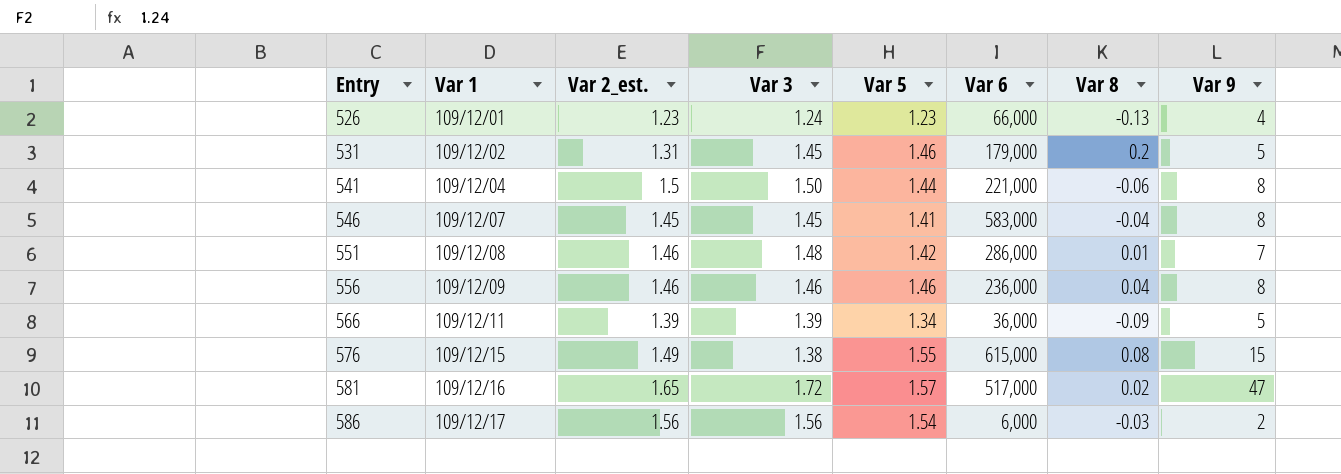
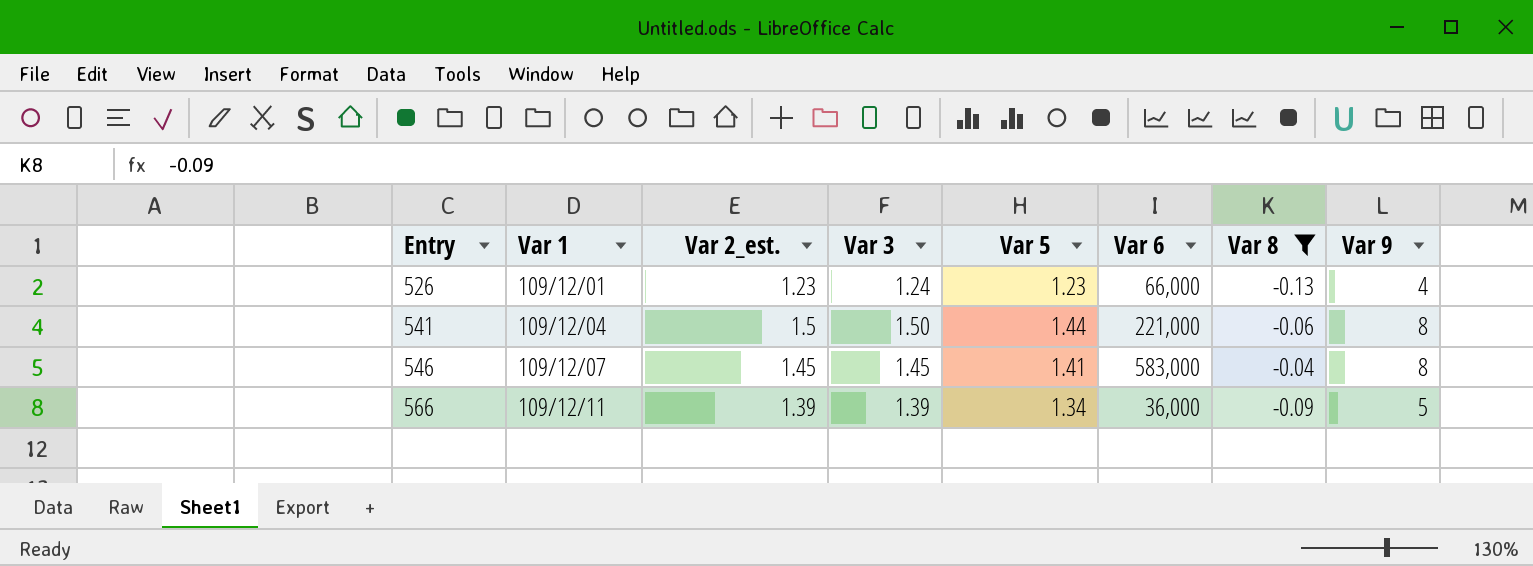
filter: none -> Var 8 <= -0.04

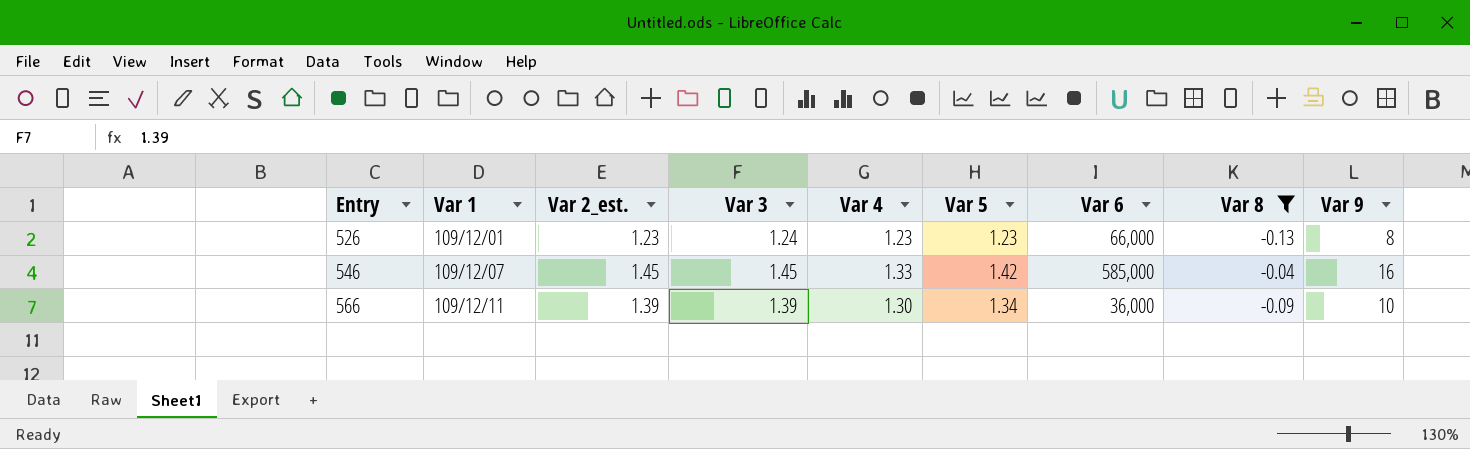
column Var 4 | position: none -> 5
row 541: 109/12/04 | 1.5 | 1.50 | 1.44 | 221,000 | -0.06 | 8 -> none
526 | Var 9: 4 -> 8
546 | Var 5: 1.41 -> 1.42
546 | Var 6: 583,000 -> 585,000
546 | Var 9: 8 -> 16
566 | Var 9: 5 -> 10

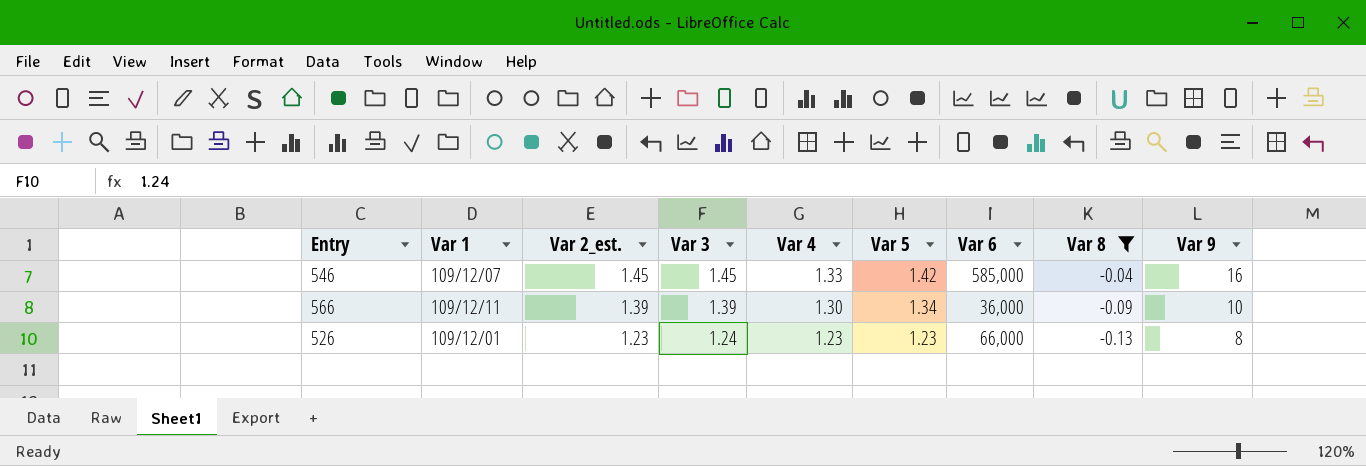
row order: Entry ascending -> Var 2_est. descending

